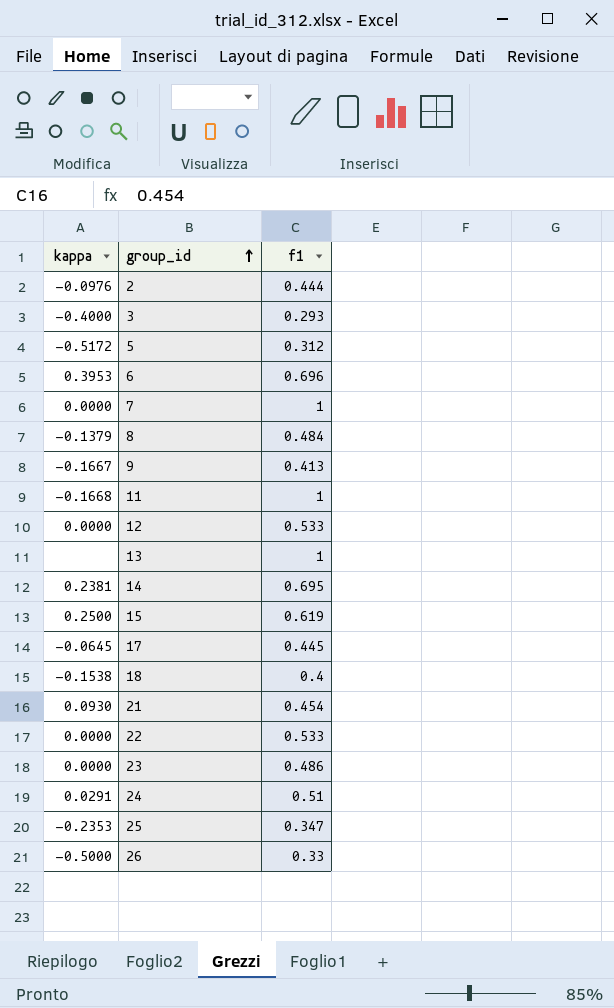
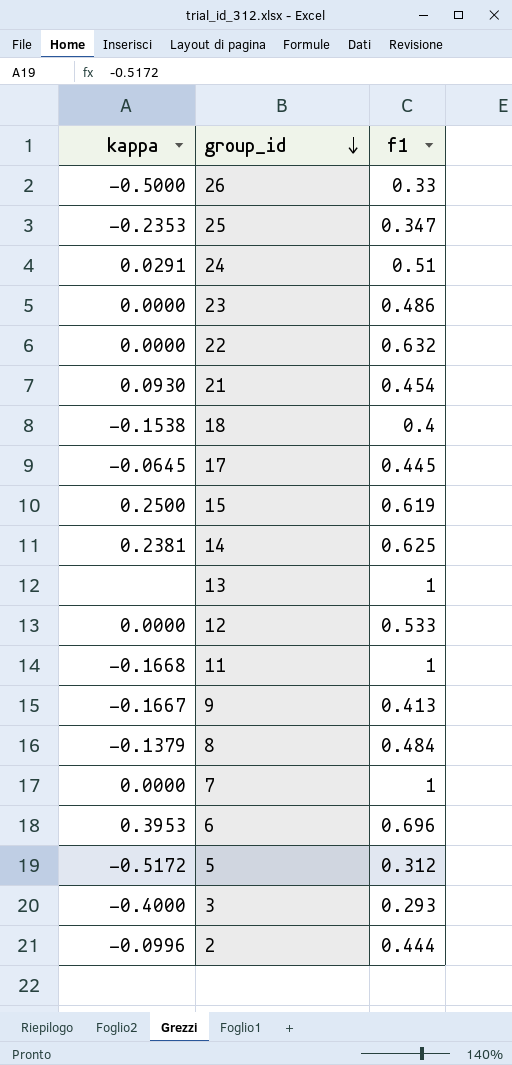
row order: group_id ascending -> group_id descending
22 | f1: 0.533 -> 0.632
14 | f1: 0.695 -> 0.625
2 | kappa: -0.0976 -> -0.0996

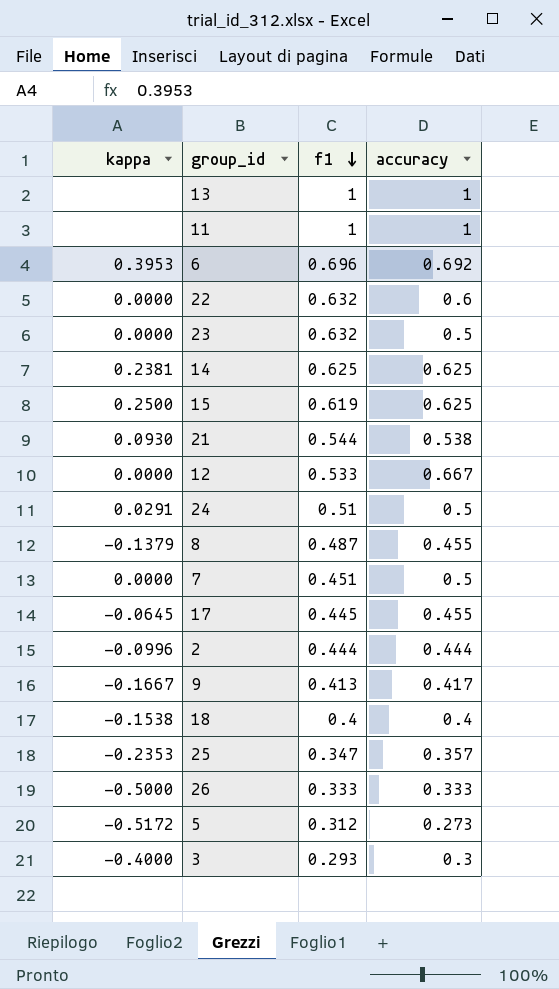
row order: group_id descending -> f1 descending
column accuracy | position: none -> 4
11 | kappa: -0.1668 -> none
23 | f1: 0.486 -> 0.632
21 | f1: 0.454 -> 0.544
8 | f1: 0.484 -> 0.487
7 | f1: 1 -> 0.451
26 | f1: 0.33 -> 0.333

